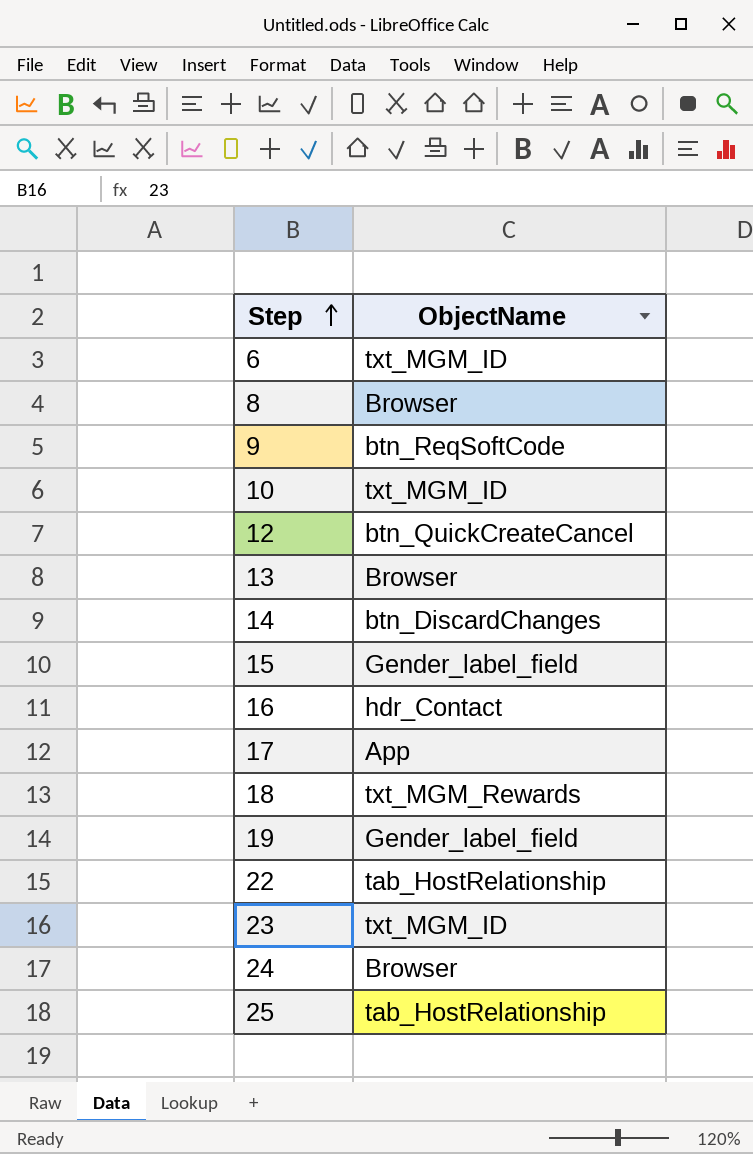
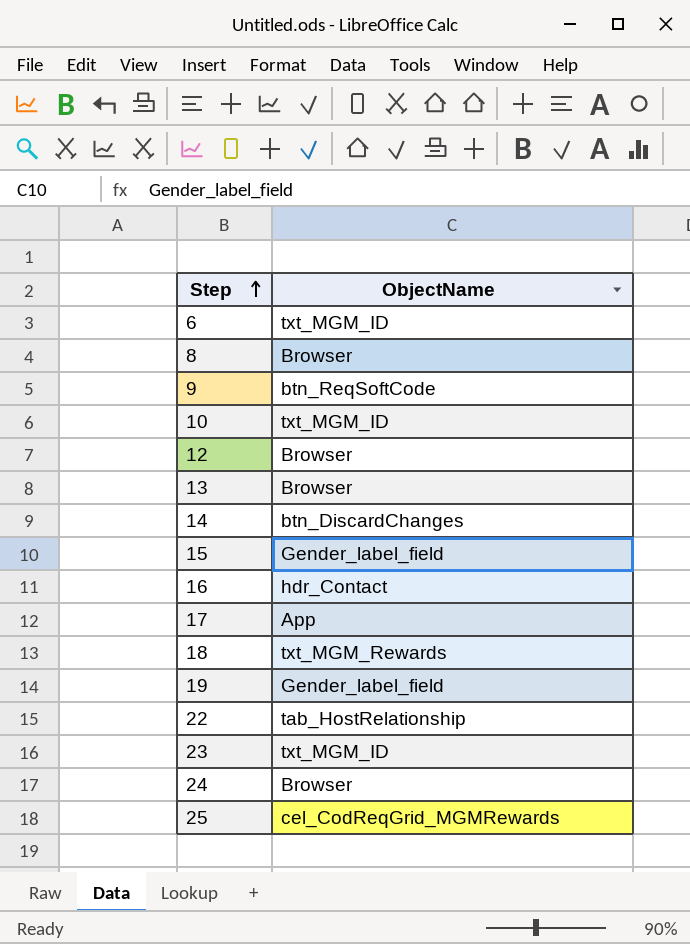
12 | ObjectName: btn_QuickCreateCancel -> Browser
25 | ObjectName: tab_HostRelationship -> cel_CodReqGrid_MGMRewards

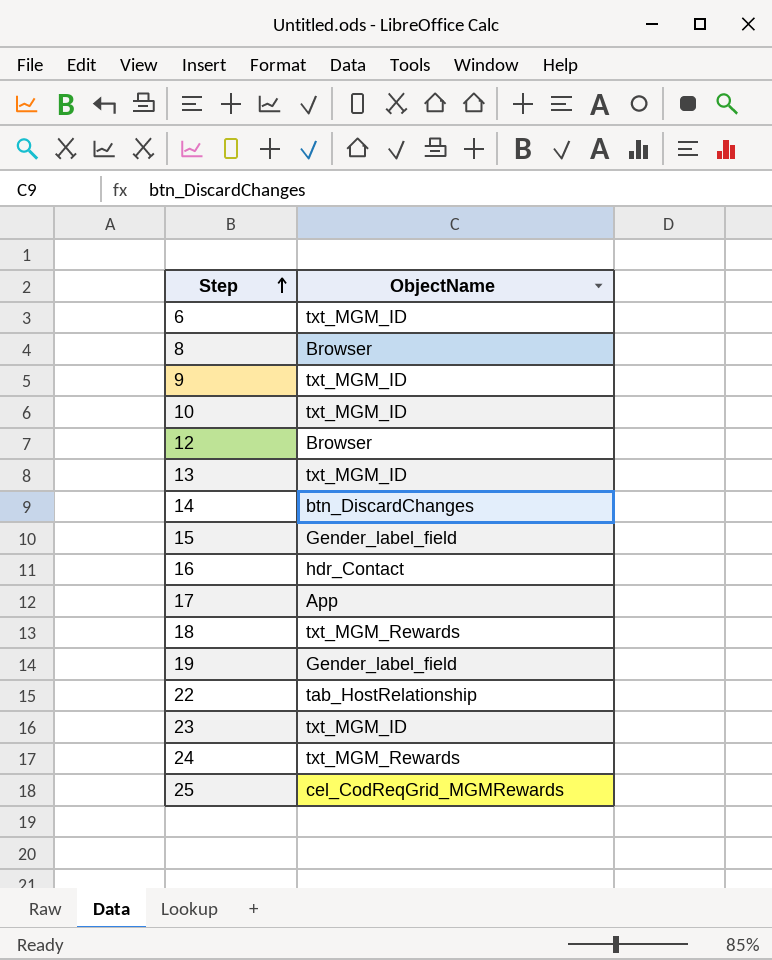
9 | ObjectName: btn_ReqSoftCode -> txt_MGM_ID
13 | ObjectName: Browser -> txt_MGM_ID
24 | ObjectName: Browser -> txt_MGM_Rewards

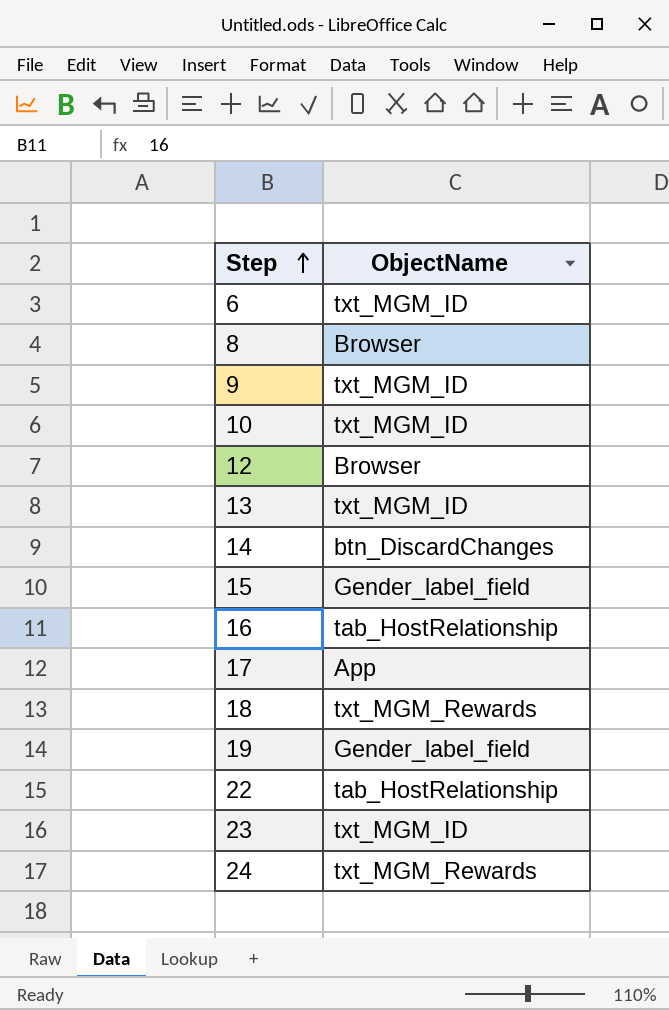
row 25: cel_CodReqGrid_MGMRewards -> none
16 | ObjectName: hdr_Contact -> tab_HostRelationship

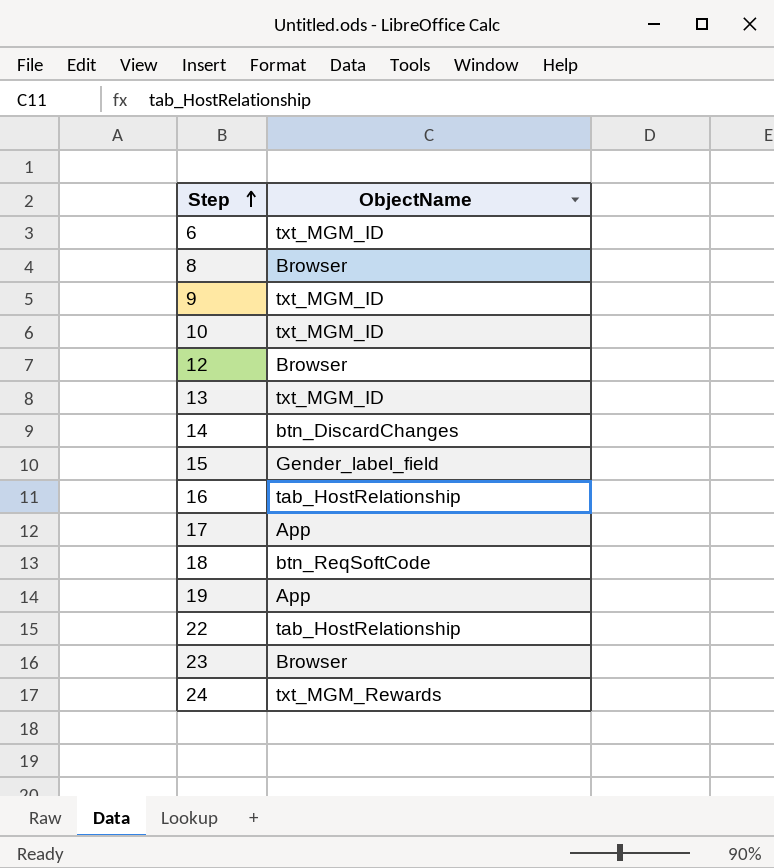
18 | ObjectName: txt_MGM_Rewards -> btn_ReqSoftCode
19 | ObjectName: Gender_label_field -> App
23 | ObjectName: txt_MGM_ID -> Browser

